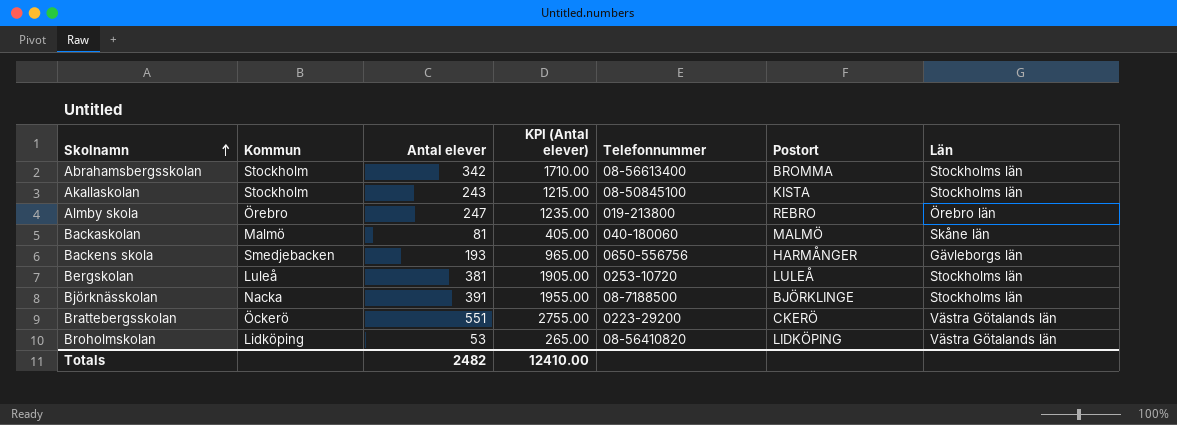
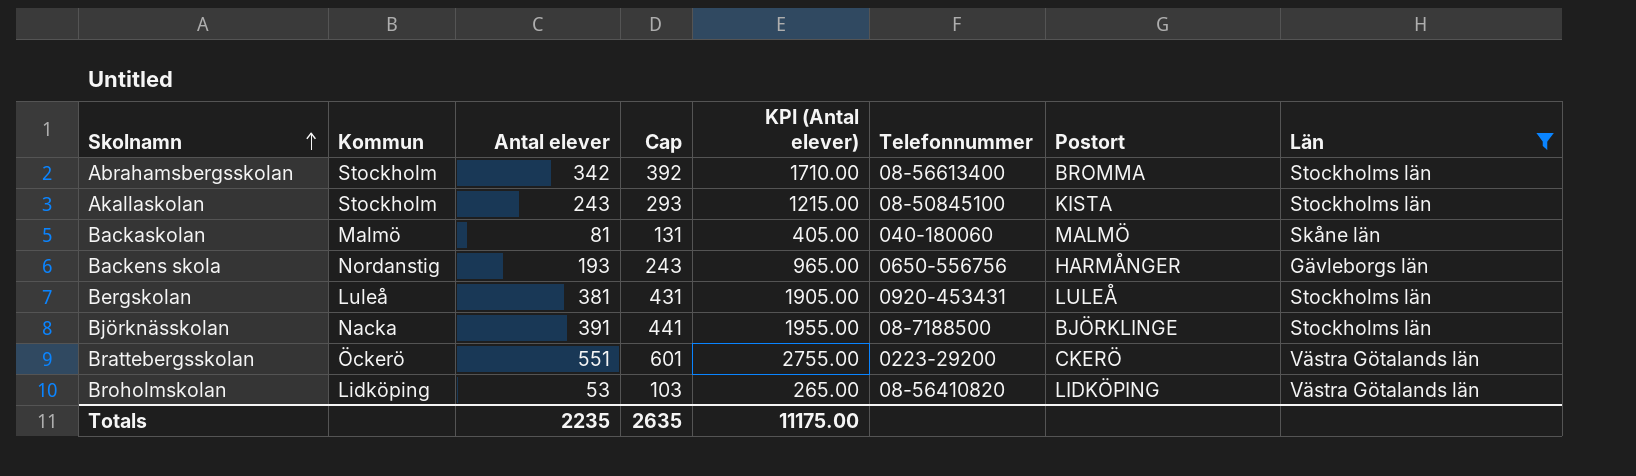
filter: none -> Län != Örebro län
column Cap | formula: none -> [Antal elever] + 50
Backens skola | Kommun: Smedjebacken -> Nordanstig
Bergskolan | Telefonnummer: 0253-10720 -> 0920-453431
Totals | Antal elever: 2482 -> 2235
Totals | KPI (Antal elever): 12410.00 -> 11175.00

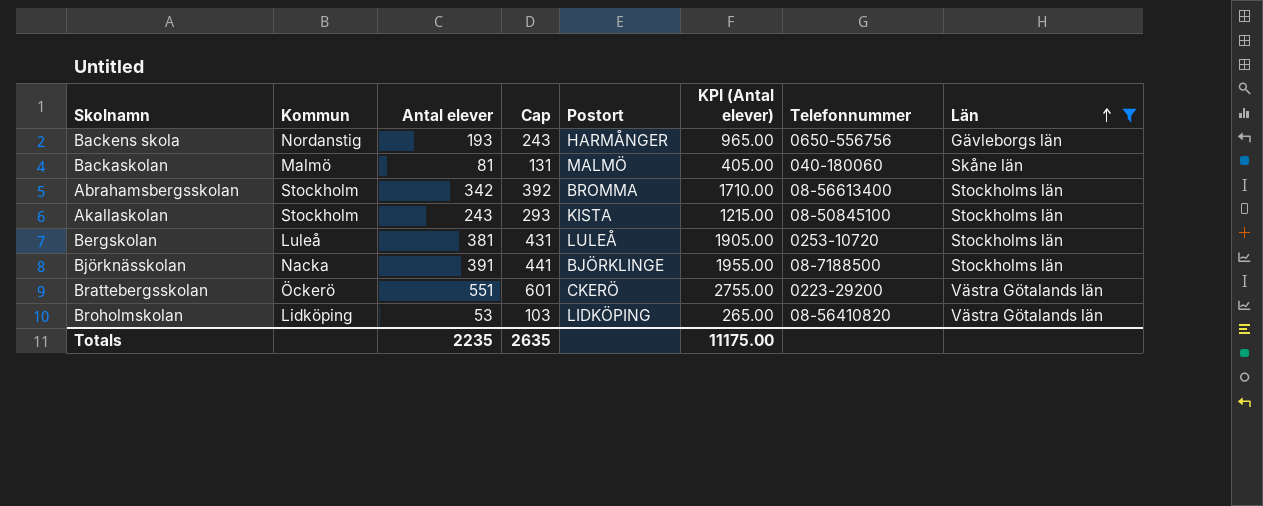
row order: Skolnamn ascending -> Län ascending
column Postort | position: 7 -> 5
Bergskolan | Telefonnummer: 0920-453431 -> 0253-10720

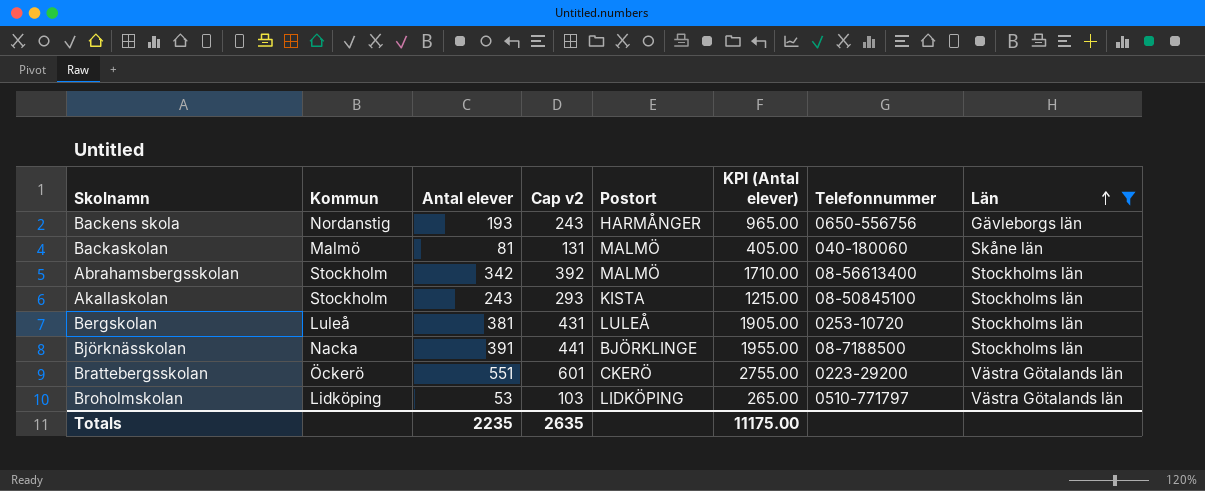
column name: Cap -> Cap v2
Abrahamsbergsskolan | Postort: BROMMA -> MALMÖ
Broholmskolan | Telefonnummer: 08-56410820 -> 0510-771797

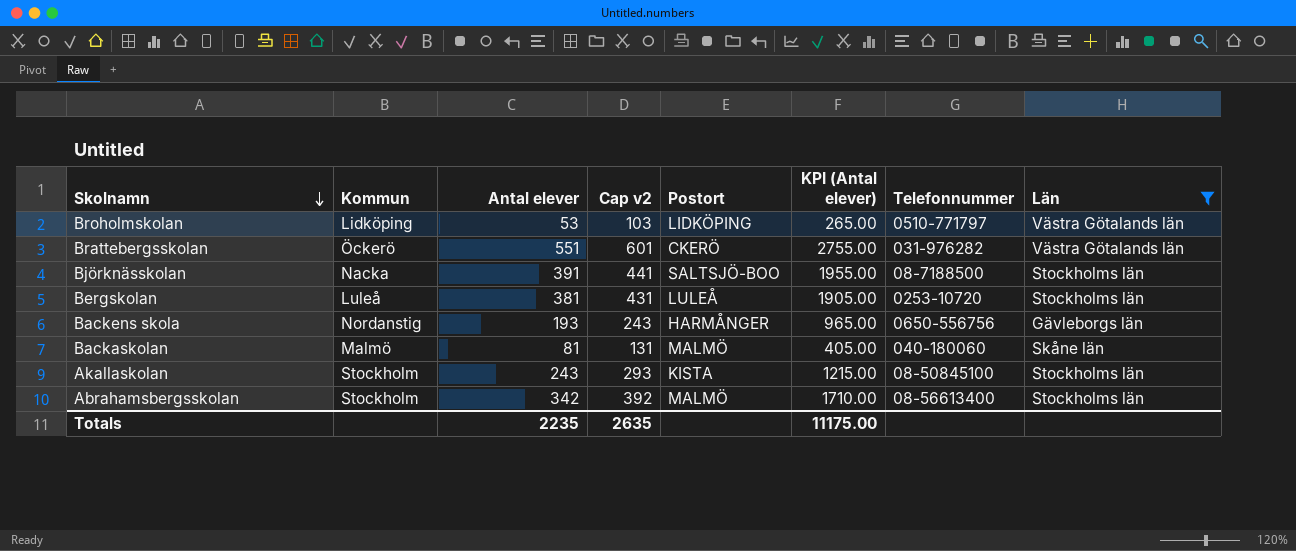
row order: Län ascending -> Skolnamn descending
Brattebergsskolan | Telefonnummer: 0223-29200 -> 031-976282
Björknässkolan | Postort: BJÖRKLINGE -> SALTSJÖ-BOO

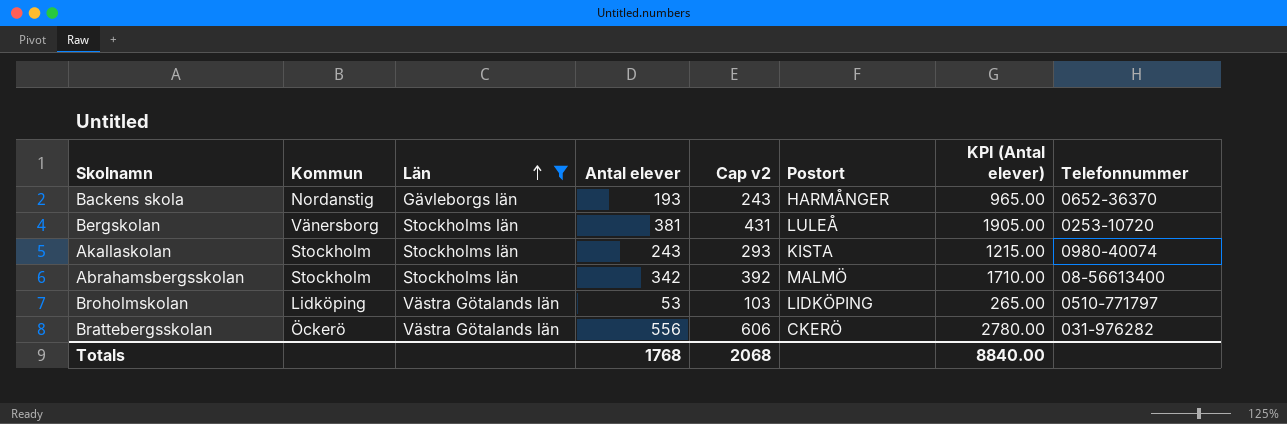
row order: Skolnamn descending -> Län ascending
column Län | position: 8 -> 3
row Björknässkolan: Nacka | 391 | 441 | SALTSJÖ-BOO | 1955.00 | 08-7188500 | Stockholms län -> none
row Backaskolan: Malmö | 81 | 131 | MALMÖ | 405.00 | 040-180060 | Skåne län -> none
Backens skola | Telefonnummer: 0650-556756 -> 0652-36370
Bergskolan | Kommun: Luleå -> Vänersborg
Akallaskolan | Telefonnummer: 08-50845100 -> 0980-40074
Brattebergsskolan | Antal elever: 551 -> 556
Brattebergsskolan | Cap v2: 601 -> 606
Brattebergsskolan | KPI (Antal elever): 2755.00 -> 2780.00
Totals | Antal elever: 2235 -> 1768
Totals | Cap v2: 2635 -> 2068
Totals | KPI (Antal elever): 11175.00 -> 8840.00

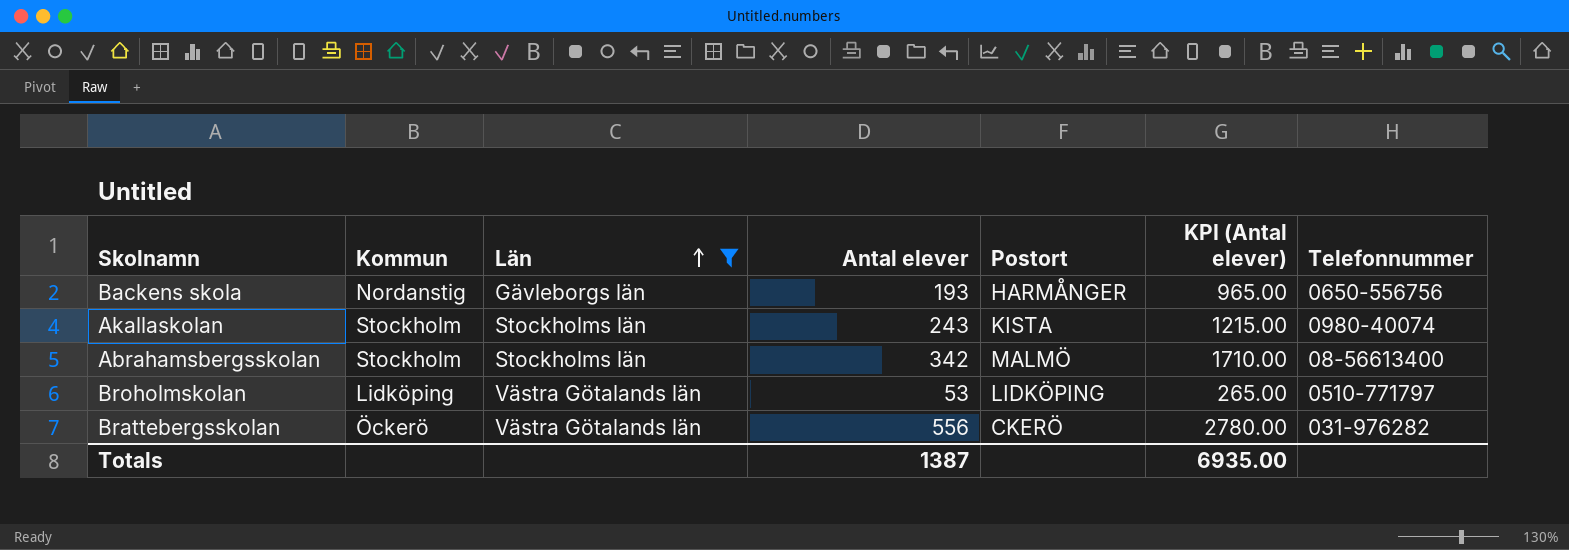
column Cap v2 | formula: [Antal elever] + 50 -> none
row Bergskolan: Vänersborg | Stockholms län | 381 | 431 | LULEÅ | 1905.00 | 0253-10720 -> none
Backens skola | Telefonnummer: 0652-36370 -> 0650-556756
Totals | Antal elever: 1768 -> 1387
Totals | KPI (Antal elever): 8840.00 -> 6935.00

